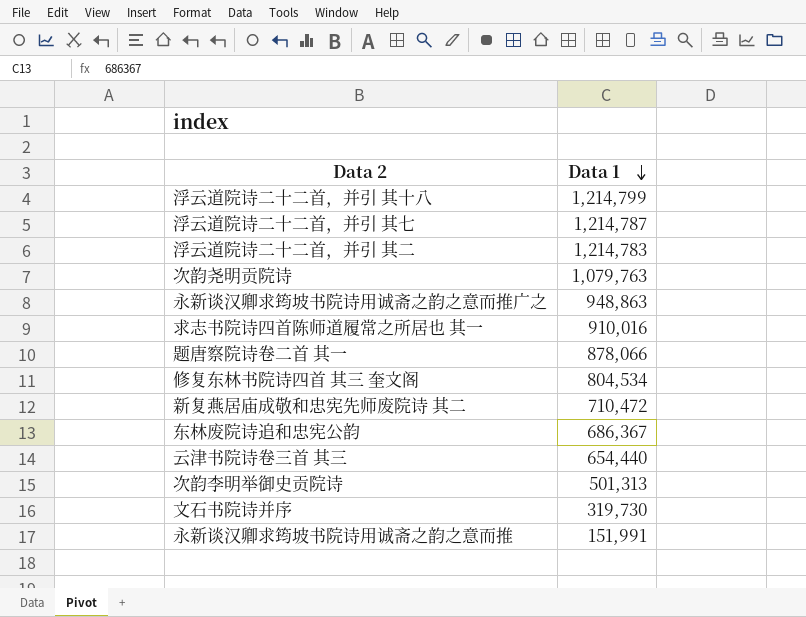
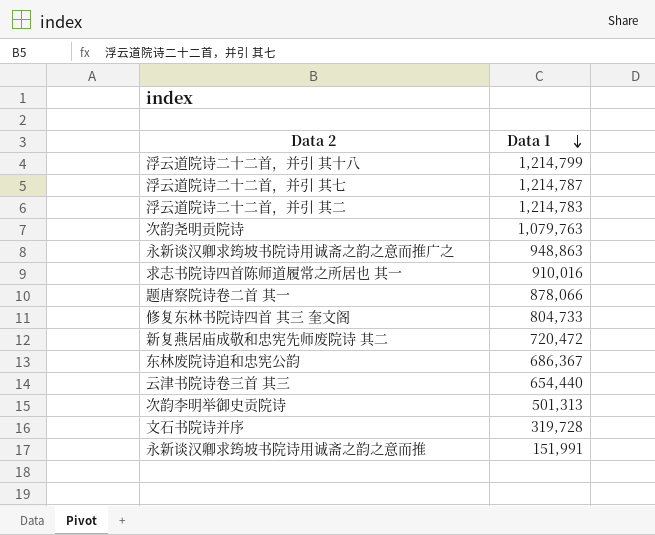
修复东林书院诗四首 其三 奎文阁 | Data 1: 804,534 -> 804,733
新复燕居庙成敬和忠宪先师废院诗 其二 | Data 1: 710,472 -> 720,472
文石书院诗并序 | Data 1: 319,730 -> 319,728

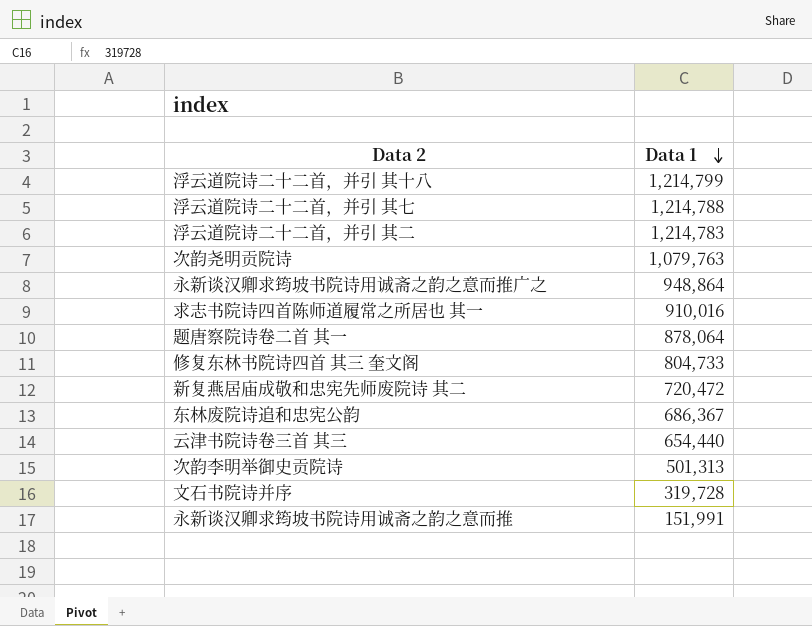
浮云道院诗二十二首，并引 其七 | Data 1: 1,214,787 -> 1,214,788
永新谈汉卿求筠坡书院诗用诚斋之韵之意而推广之 | Data 1: 948,863 -> 948,864
题唐察院诗卷二首 其一 | Data 1: 878,066 -> 878,064

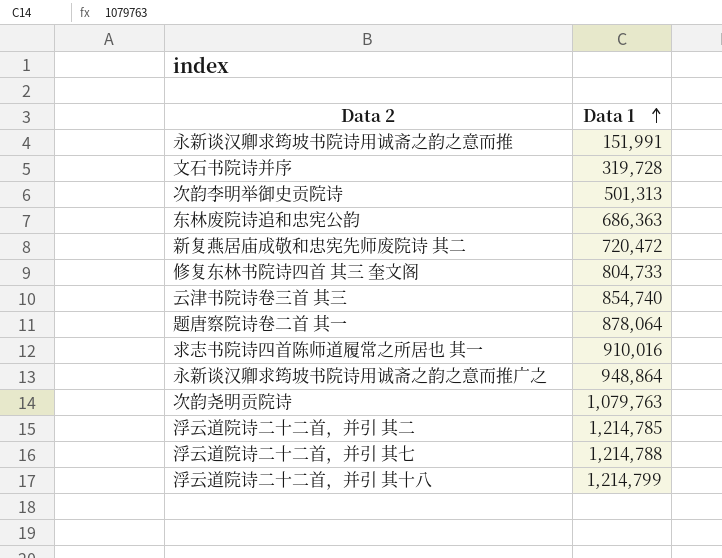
row order: Data 1 descending -> Data 1 ascending
东林废院诗追和忠宪公韵 | Data 1: 686,367 -> 686,363
云津书院诗卷三首 其三 | Data 1: 654,440 -> 854,740
浮云道院诗二十二首，并引 其二 | Data 1: 1,214,783 -> 1,214,785

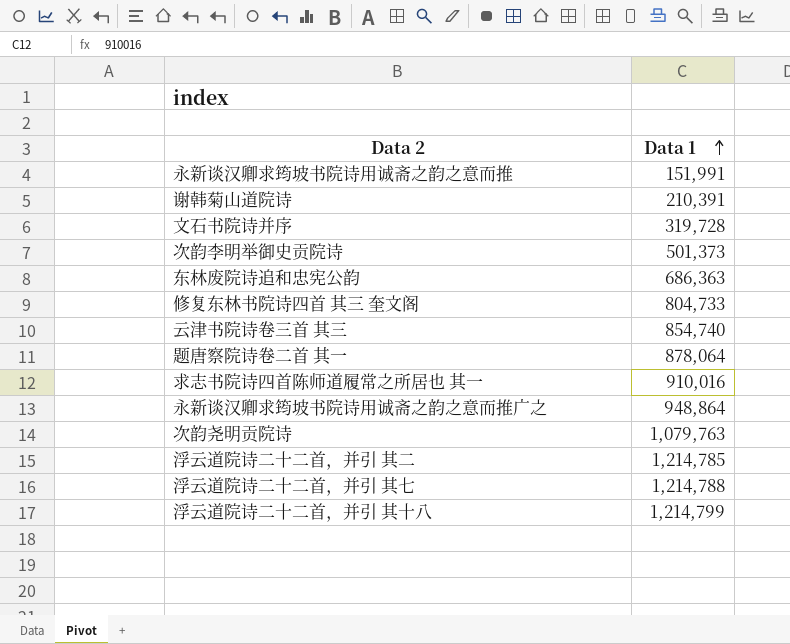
row 新复燕居庙成敬和忠宪先师废院诗 其二: 720,472 -> none
row 谢韩菊山道院诗: none -> 210,391
次韵李明举御史贡院诗 | Data 1: 501,313 -> 501,373

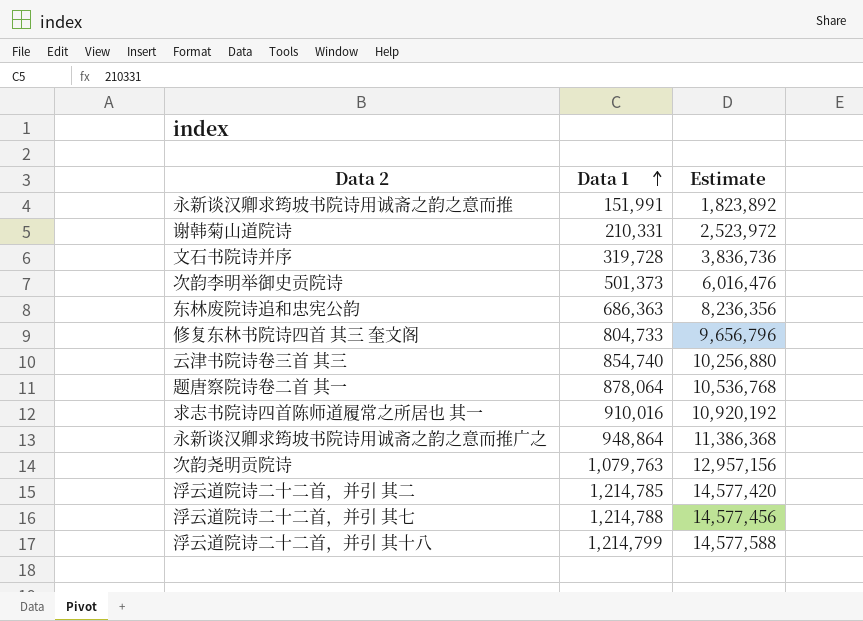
column Estimate | formula: none -> [Data 1] * 12
谢韩菊山道院诗 | Data 1: 210,391 -> 210,331

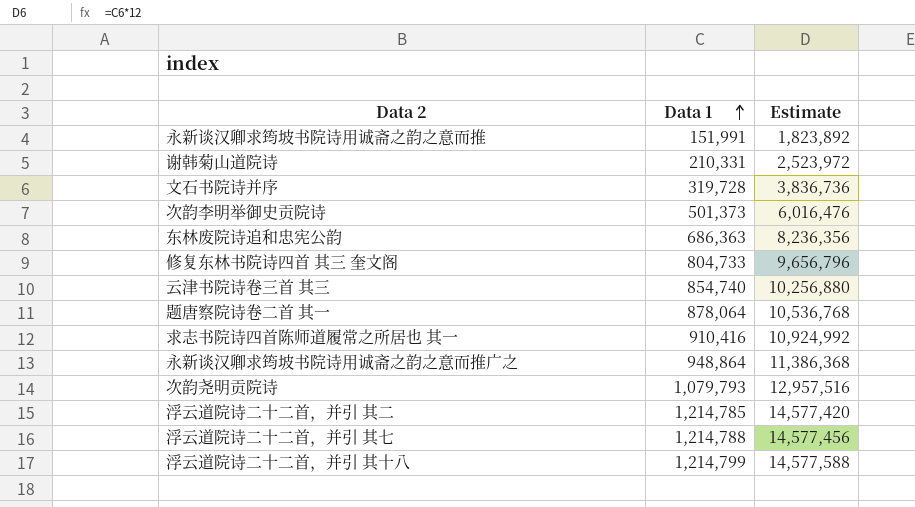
求志书院诗四首陈师道履常之所居也 其一 | Data 1: 910,016 -> 910,416
求志书院诗四首陈师道履常之所居也 其一 | Estimate: 10,920,192 -> 10,924,992
次韵尧明贡院诗 | Data 1: 1,079,763 -> 1,079,793
次韵尧明贡院诗 | Estimate: 12,957,156 -> 12,957,516

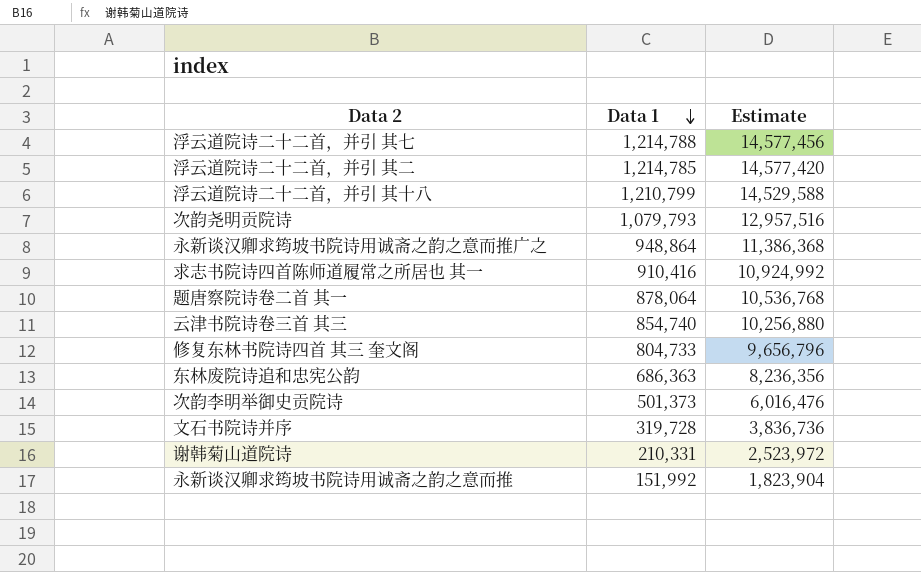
row order: Data 1 ascending -> Data 1 descending
浮云道院诗二十二首，并引 其十八 | Data 1: 1,214,799 -> 1,210,799
浮云道院诗二十二首，并引 其十八 | Estimate: 14,577,588 -> 14,529,588
永新谈汉卿求筠坡书院诗用诚斋之韵之意而推 | Data 1: 151,991 -> 151,992
永新谈汉卿求筠坡书院诗用诚斋之韵之意而推 | Estimate: 1,823,892 -> 1,823,904

